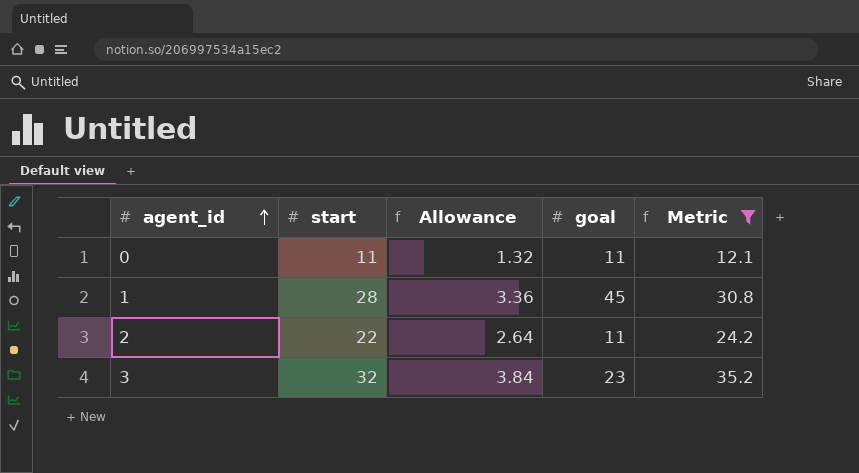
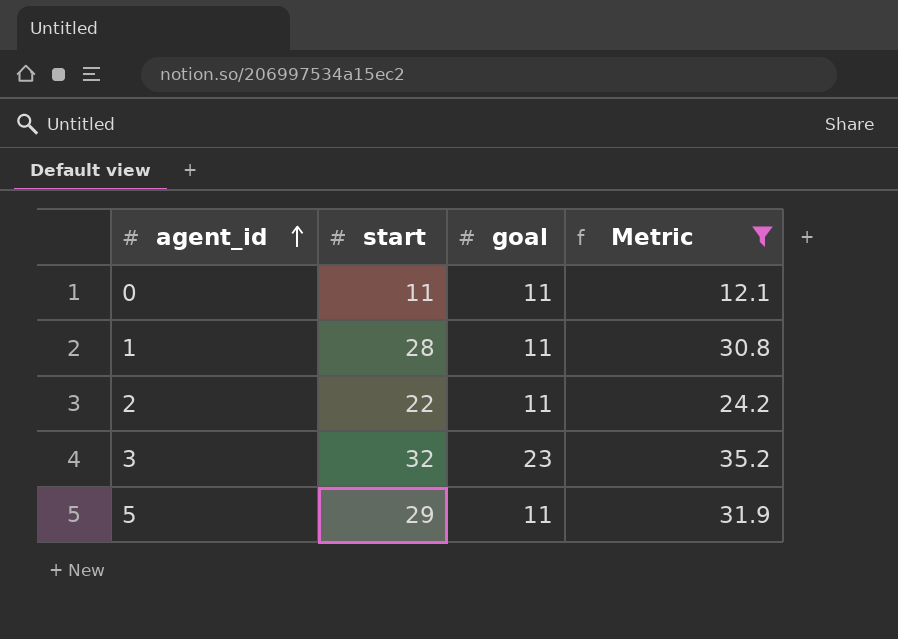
column Allowance | formula: [start] * 0.12 -> none
1 | goal: 45 -> 11
row 5: none -> 29 | 11 | 31.9

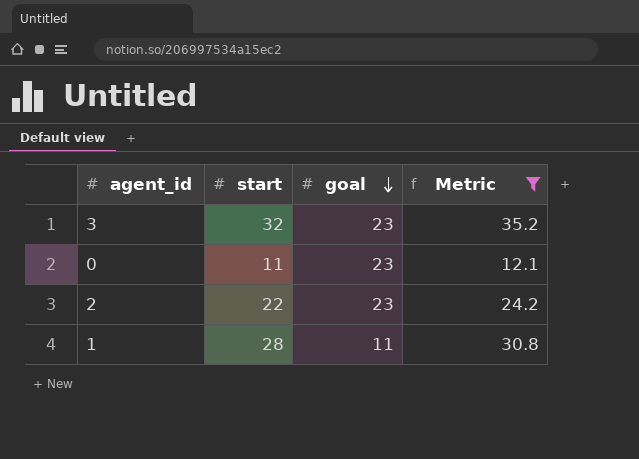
row order: agent_id ascending -> goal descending
row 5: 29 | 11 | 31.9 -> none
0 | goal: 11 -> 23
2 | goal: 11 -> 23

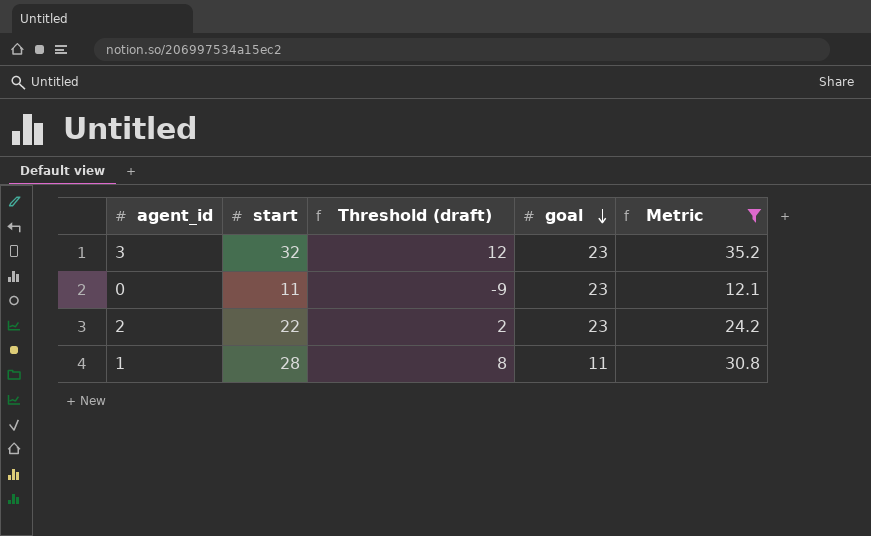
column Threshold (draft) | formula: none -> [start] - 20

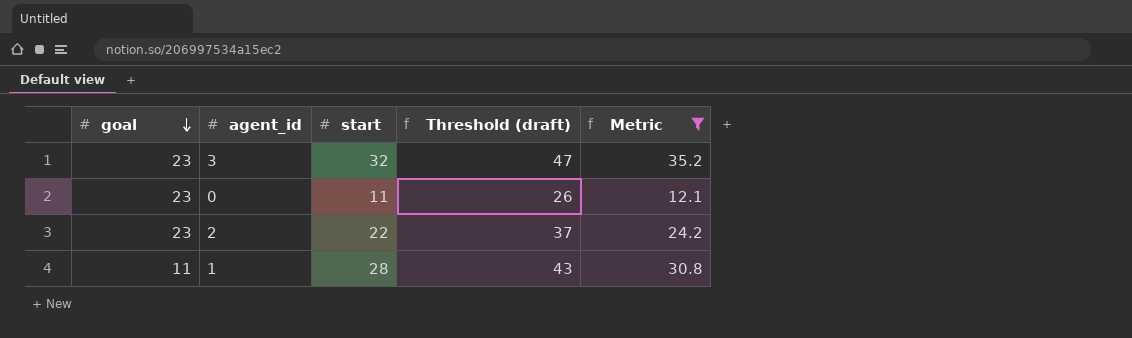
column goal | position: 4 -> 1
column Threshold (draft) | formula: [start] - 20 -> [start] + 15

